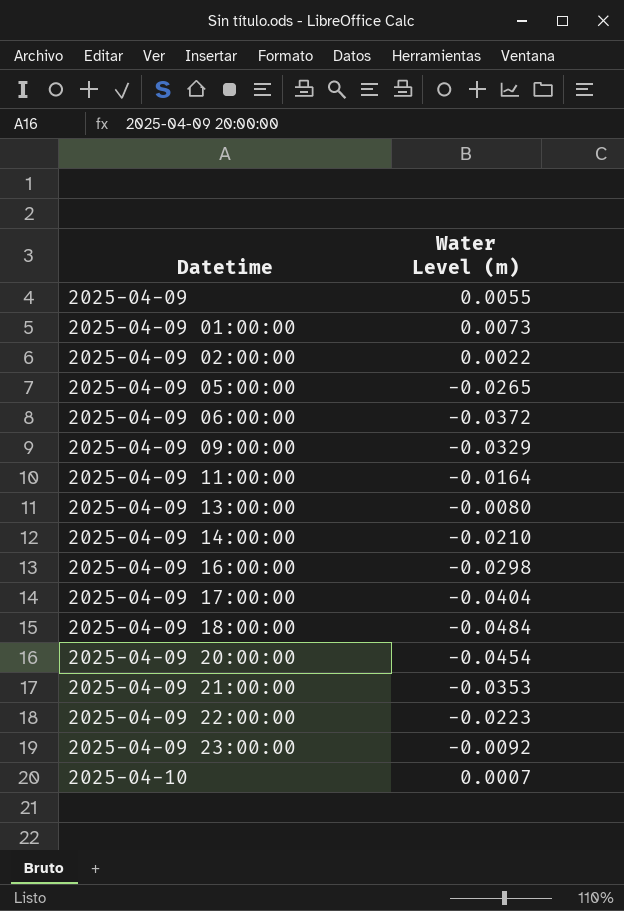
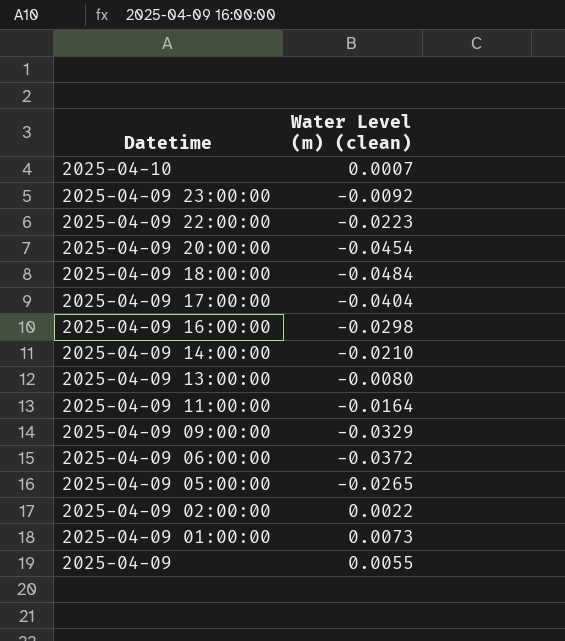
row order: Datetime ascending -> Datetime descending
column name: Water Level (m) -> Water Level (m) (clean)
row 2025-04-09 21:00:00: -0.0353 -> none

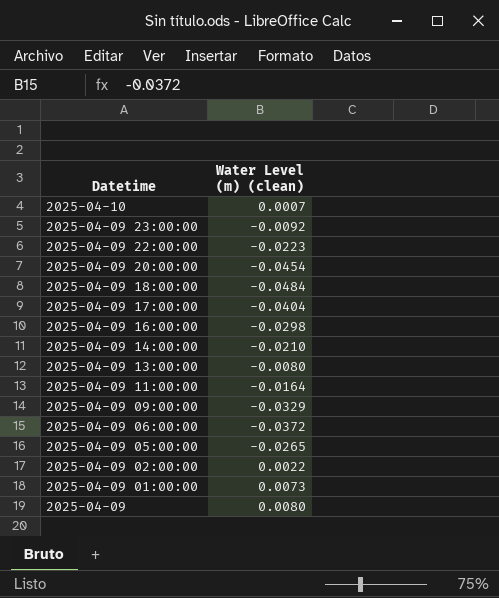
2025-04-09 | Water Level (m) (clean): 0.0055 -> 0.0080

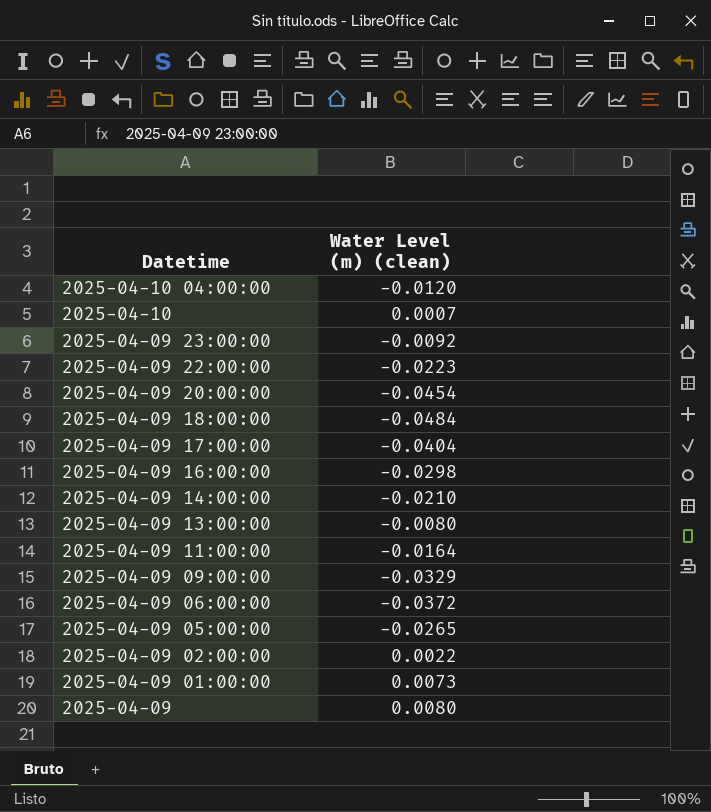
row 2025-04-10 04:00:00: none -> -0.0120

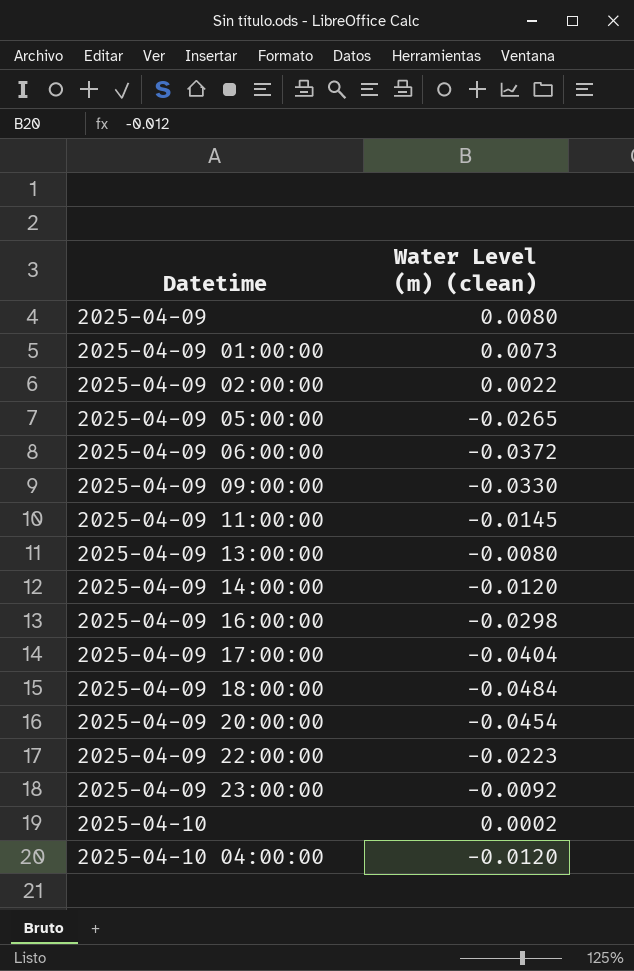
row order: Datetime descending -> Datetime ascending
2025-04-09 09:00:00 | Water Level (m) (clean): -0.0329 -> -0.0330
2025-04-09 11:00:00 | Water Level (m) (clean): -0.0164 -> -0.0145
2025-04-09 14:00:00 | Water Level (m) (clean): -0.0210 -> -0.0120
2025-04-10 | Water Level (m) (clean): 0.0007 -> 0.0002

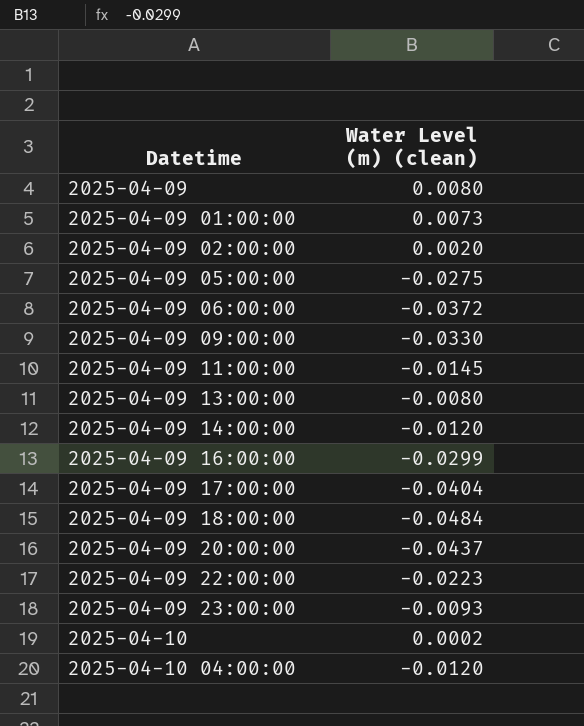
2025-04-09 02:00:00 | Water Level (m) (clean): 0.0022 -> 0.0020
2025-04-09 05:00:00 | Water Level (m) (clean): -0.0265 -> -0.0275
2025-04-09 16:00:00 | Water Level (m) (clean): -0.0298 -> -0.0299
2025-04-09 20:00:00 | Water Level (m) (clean): -0.0454 -> -0.0437
2025-04-09 23:00:00 | Water Level (m) (clean): -0.0092 -> -0.0093

